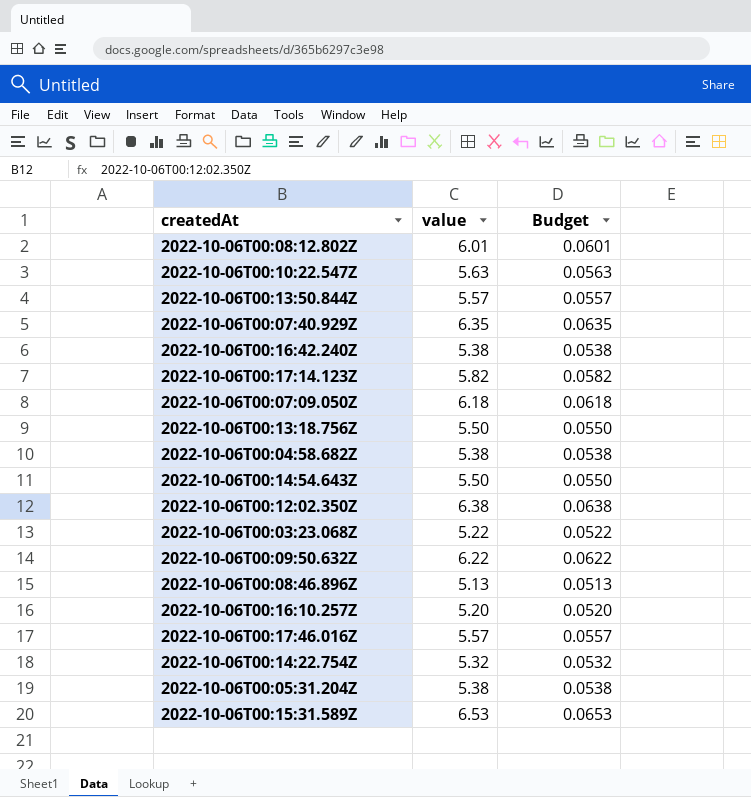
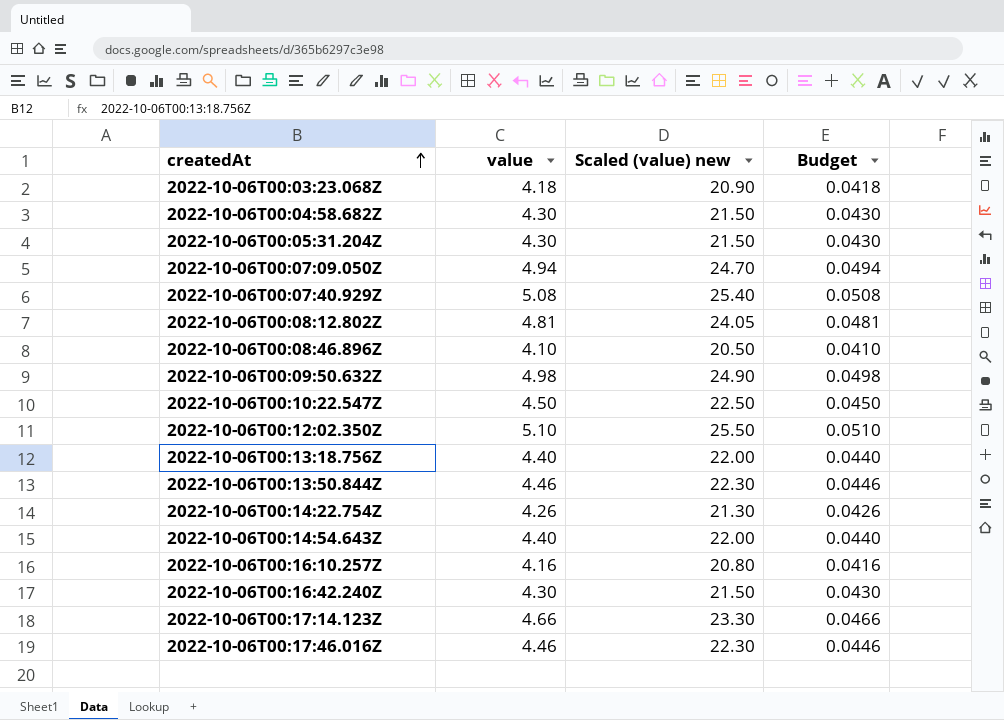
row order: none -> createdAt ascending
column Scaled (value) new | formula: none -> [value] * 5
row 2022-10-06T00:15:31.589Z: 6.53 | 0.0653 -> none
2022-10-06T00:03:23.068Z | value: 5.22 -> 4.18
2022-10-06T00:03:23.068Z | Budget: 0.0522 -> 0.0418
2022-10-06T00:04:58.682Z | value: 5.38 -> 4.30
2022-10-06T00:04:58.682Z | Budget: 0.0538 -> 0.0430
2022-10-06T00:05:31.204Z | value: 5.38 -> 4.30
2022-10-06T00:05:31.204Z | Budget: 0.0538 -> 0.0430
2022-10-06T00:07:09.050Z | value: 6.18 -> 4.94
2022-10-06T00:07:09.050Z | Budget: 0.0618 -> 0.0494
2022-10-06T00:07:40.929Z | value: 6.35 -> 5.08
2022-10-06T00:07:40.929Z | Budget: 0.0635 -> 0.0508
2022-10-06T00:08:12.802Z | value: 6.01 -> 4.81
2022-10-06T00:08:12.802Z | Budget: 0.0601 -> 0.0481
2022-10-06T00:08:46.896Z | value: 5.13 -> 4.10
2022-10-06T00:08:46.896Z | Budget: 0.0513 -> 0.0410
2022-10-06T00:09:50.632Z | value: 6.22 -> 4.98
2022-10-06T00:09:50.632Z | Budget: 0.0622 -> 0.0498
2022-10-06T00:10:22.547Z | value: 5.63 -> 4.50
2022-10-06T00:10:22.547Z | Budget: 0.0563 -> 0.0450
2022-10-06T00:12:02.350Z | value: 6.38 -> 5.10
2022-10-06T00:12:02.350Z | Budget: 0.0638 -> 0.0510
2022-10-06T00:13:18.756Z | value: 5.50 -> 4.40
2022-10-06T00:13:18.756Z | Budget: 0.0550 -> 0.0440
2022-10-06T00:13:50.844Z | value: 5.57 -> 4.46
2022-10-06T00:13:50.844Z | Budget: 0.0557 -> 0.0446
2022-10-06T00:14:22.754Z | value: 5.32 -> 4.26
2022-10-06T00:14:22.754Z | Budget: 0.0532 -> 0.0426
2022-10-06T00:14:54.643Z | value: 5.50 -> 4.40
2022-10-06T00:14:54.643Z | Budget: 0.0550 -> 0.0440
2022-10-06T00:16:10.257Z | value: 5.20 -> 4.16
2022-10-06T00:16:10.257Z | Budget: 0.0520 -> 0.0416
2022-10-06T00:16:42.240Z | value: 5.38 -> 4.30
2022-10-06T00:16:42.240Z | Budget: 0.0538 -> 0.0430
2022-10-06T00:17:14.123Z | value: 5.82 -> 4.66
2022-10-06T00:17:14.123Z | Budget: 0.0582 -> 0.0466
2022-10-06T00:17:46.016Z | value: 5.57 -> 4.46
2022-10-06T00:17:46.016Z | Budget: 0.0557 -> 0.0446

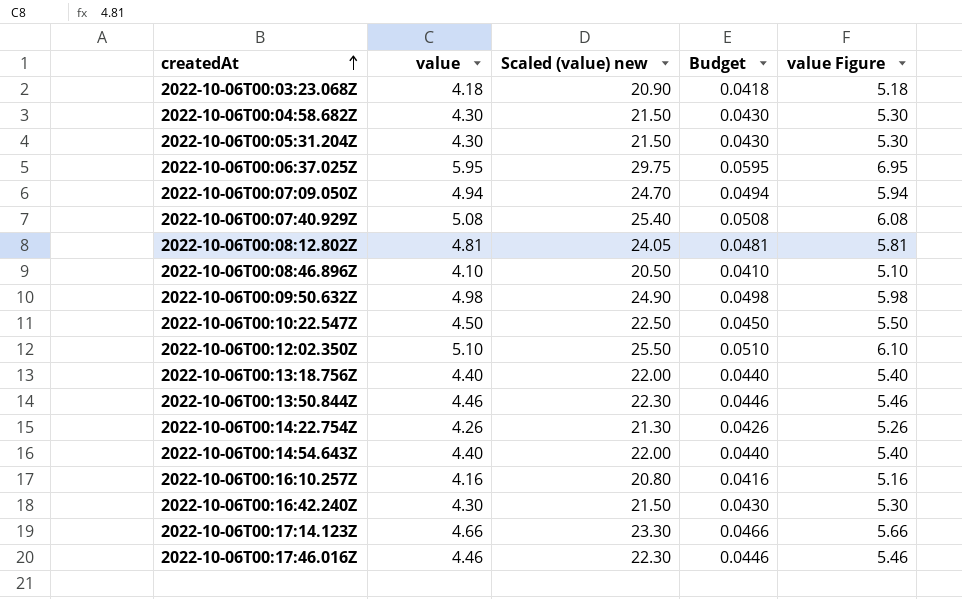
column value Figure | formula: none -> [value] + 1
row 2022-10-06T00:06:37.025Z: none -> 5.95 | 29.75 | 0.0595 | 6.95

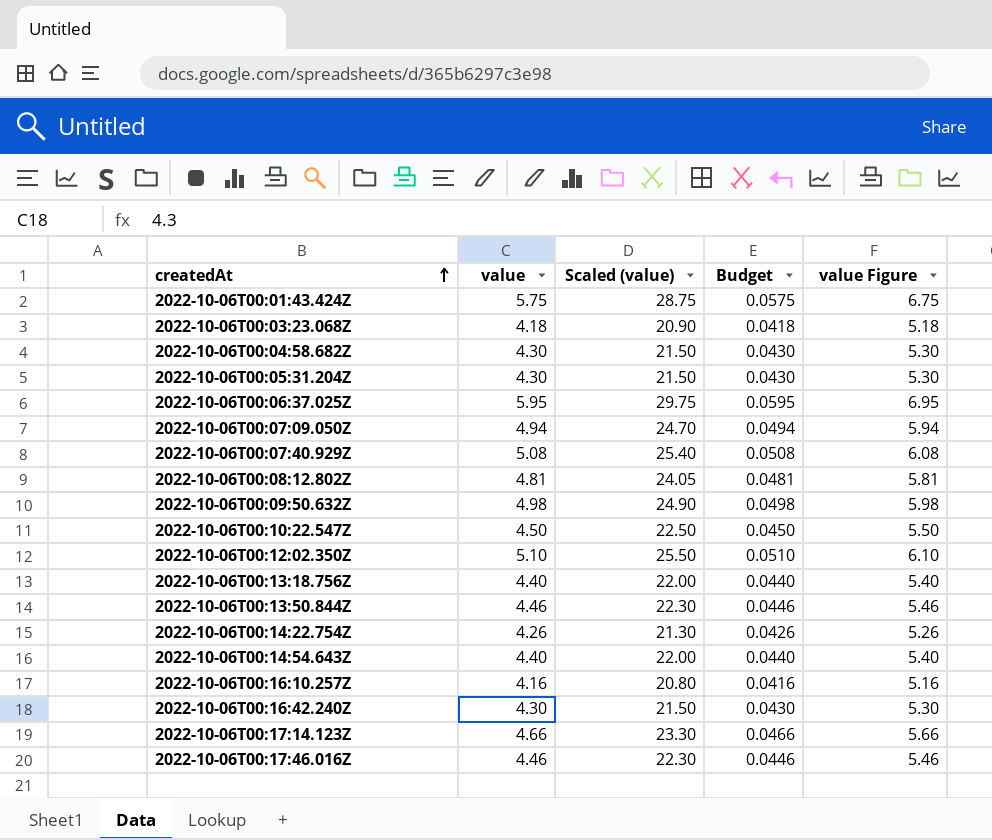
column name: Scaled (value) new -> Scaled (value)
row 2022-10-06T00:08:46.896Z: 4.10 | 20.50 | 0.0410 | 5.10 -> none
row 2022-10-06T00:01:43.424Z: none -> 5.75 | 28.75 | 0.0575 | 6.75

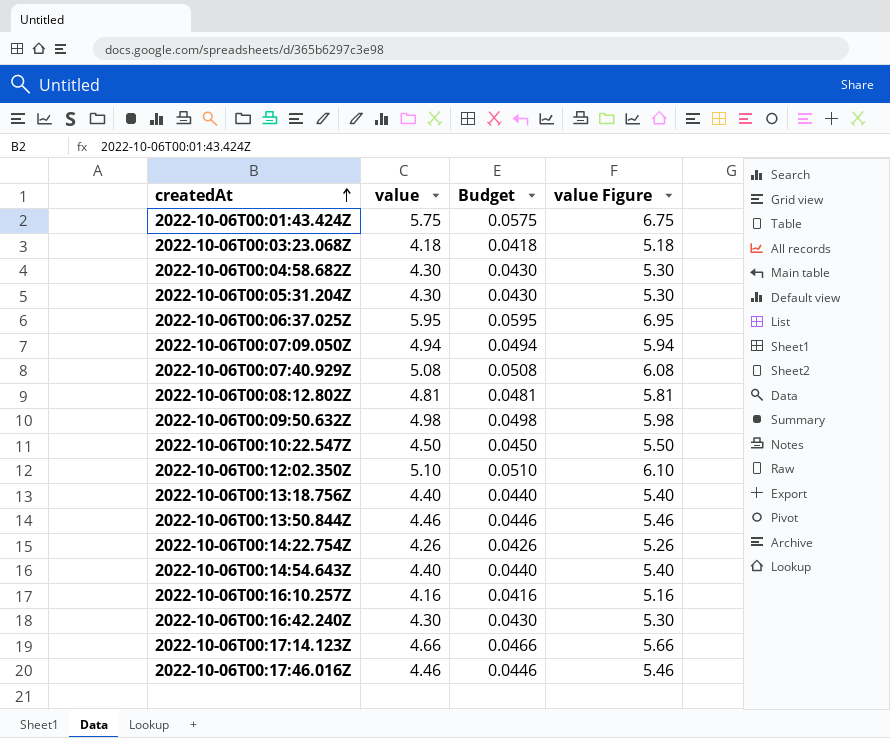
column Scaled (value) | formula: [value] * 5 -> none

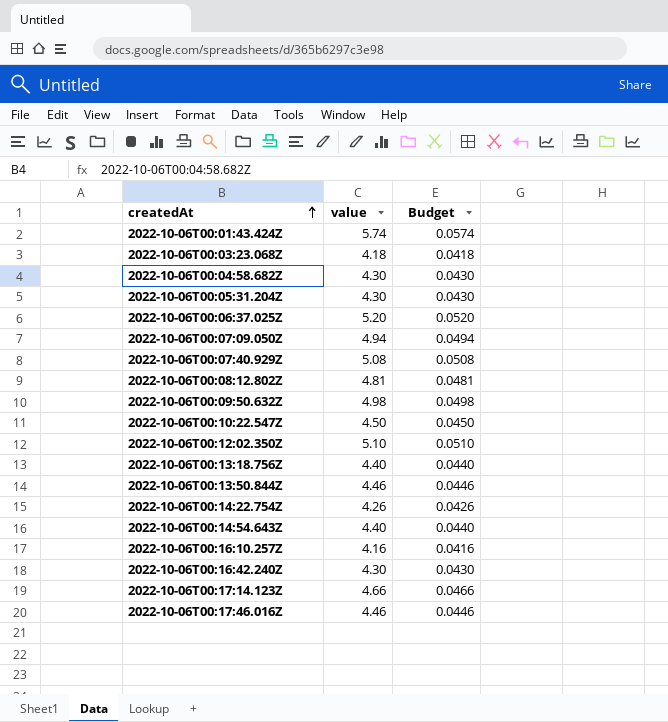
column value Figure | formula: [value] + 1 -> none
2022-10-06T00:01:43.424Z | value: 5.75 -> 5.74
2022-10-06T00:01:43.424Z | Budget: 0.0575 -> 0.0574
2022-10-06T00:06:37.025Z | value: 5.95 -> 5.20
2022-10-06T00:06:37.025Z | Budget: 0.0595 -> 0.0520

